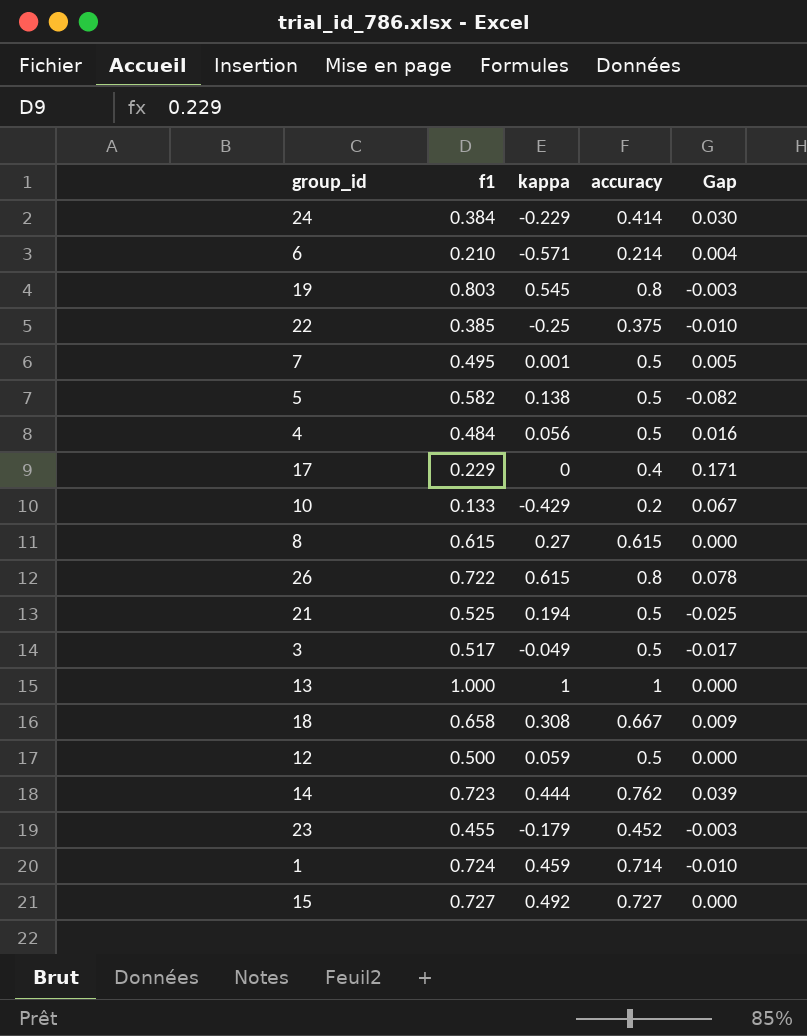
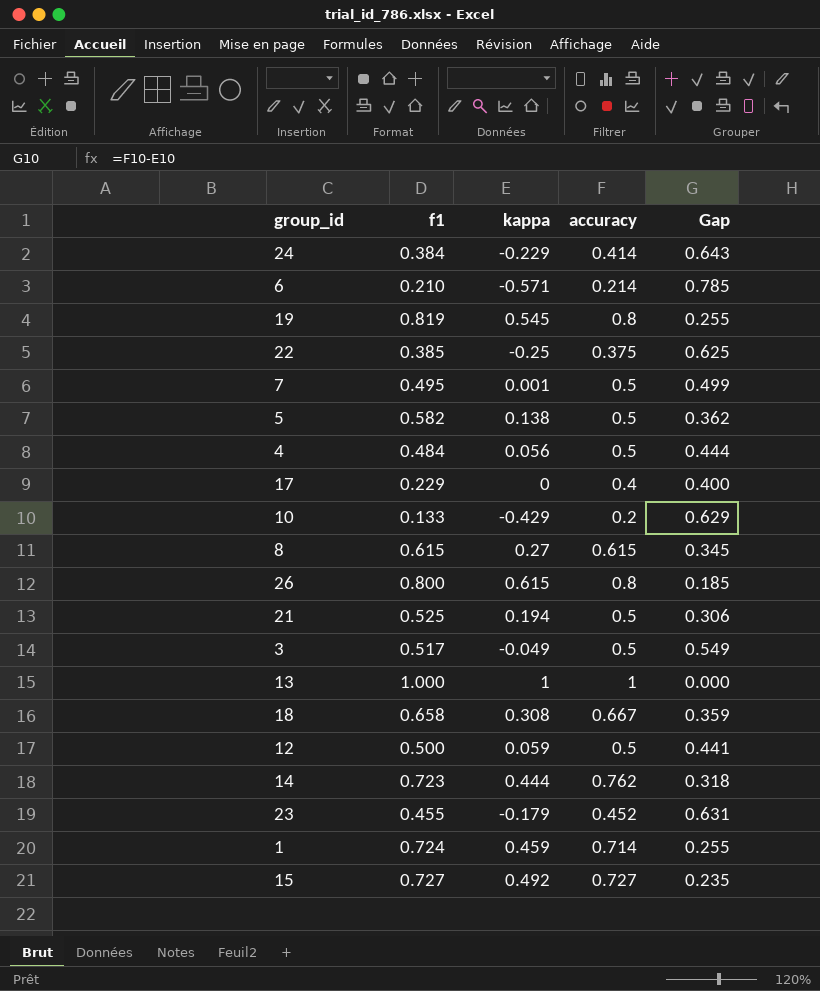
column Gap | formula: [accuracy] - [f1] -> [accuracy] - [kappa]
19 | f1: 0.803 -> 0.819
26 | f1: 0.722 -> 0.800

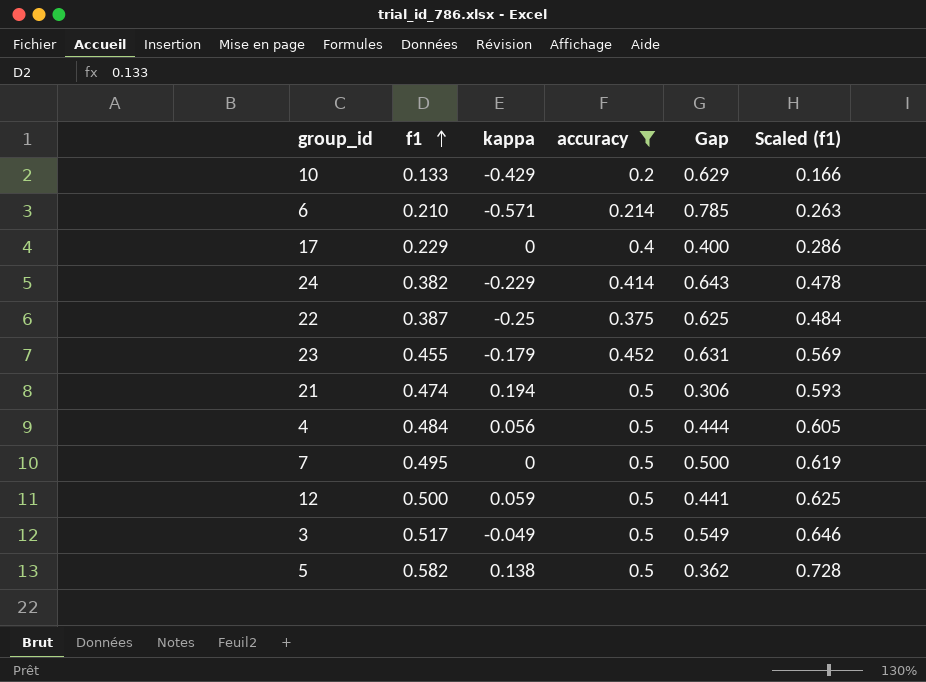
filter: none -> accuracy <= 0.5
row order: none -> f1 ascending
column Scaled (f1) | formula: none -> [f1] * 1.25
24 | f1: 0.384 -> 0.382
22 | f1: 0.385 -> 0.387
21 | f1: 0.525 -> 0.474
7 | kappa: 0.001 -> 0
7 | Gap: 0.499 -> 0.500

